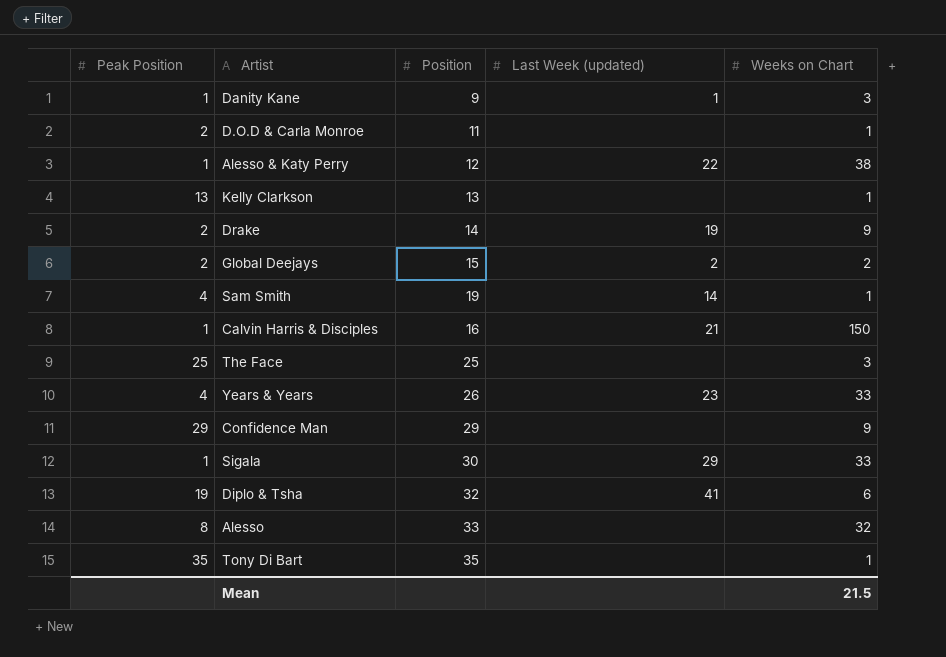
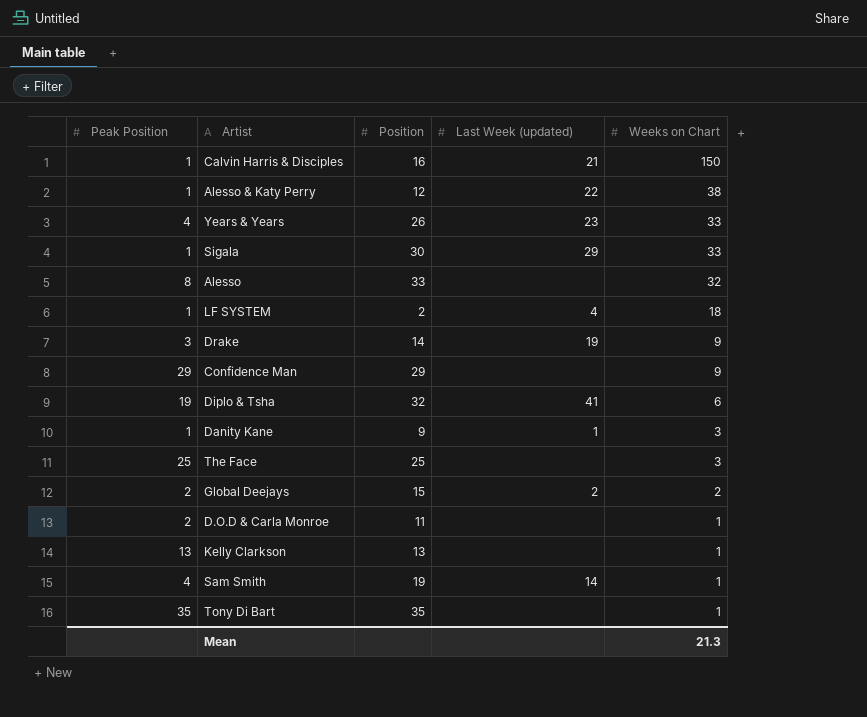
row order: none -> Weeks on Chart descending
row LF SYSTEM: none -> 1 | 2 | 4 | 18
Drake | Peak Position: 2 -> 3
Mean | Weeks on Chart: 21.5 -> 21.3

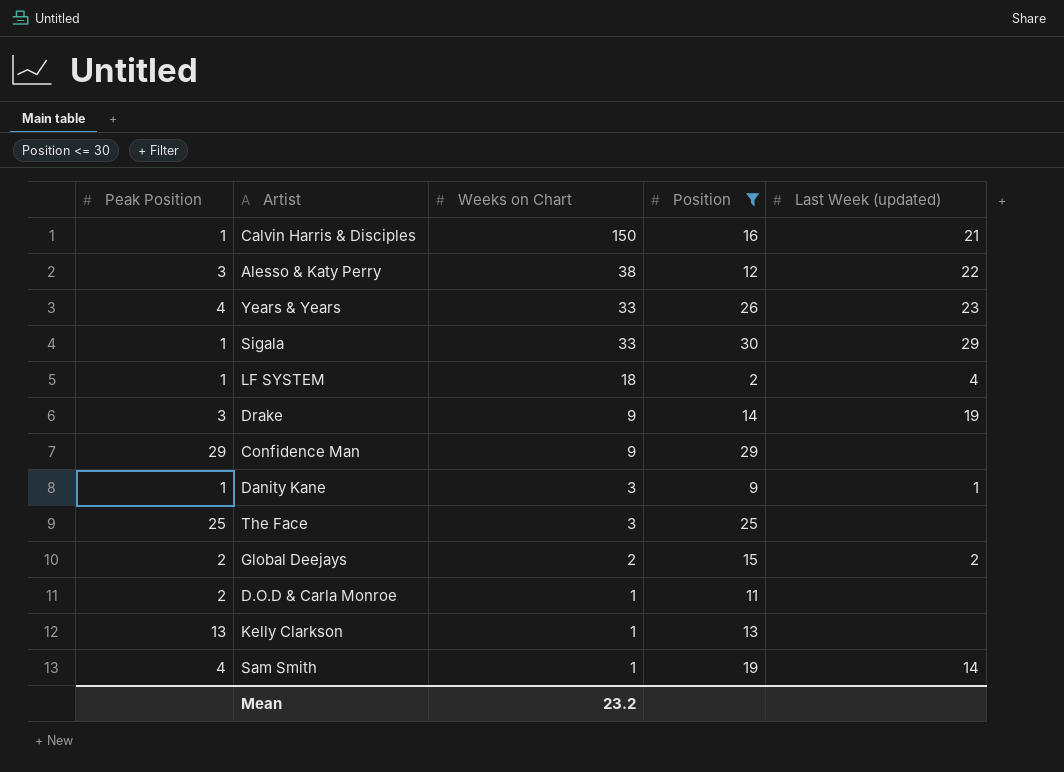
filter: none -> Position <= 30
column Weeks on Chart | position: 5 -> 3
Alesso & Katy Perry | Peak Position: 1 -> 3
Mean | Weeks on Chart: 21.3 -> 23.2

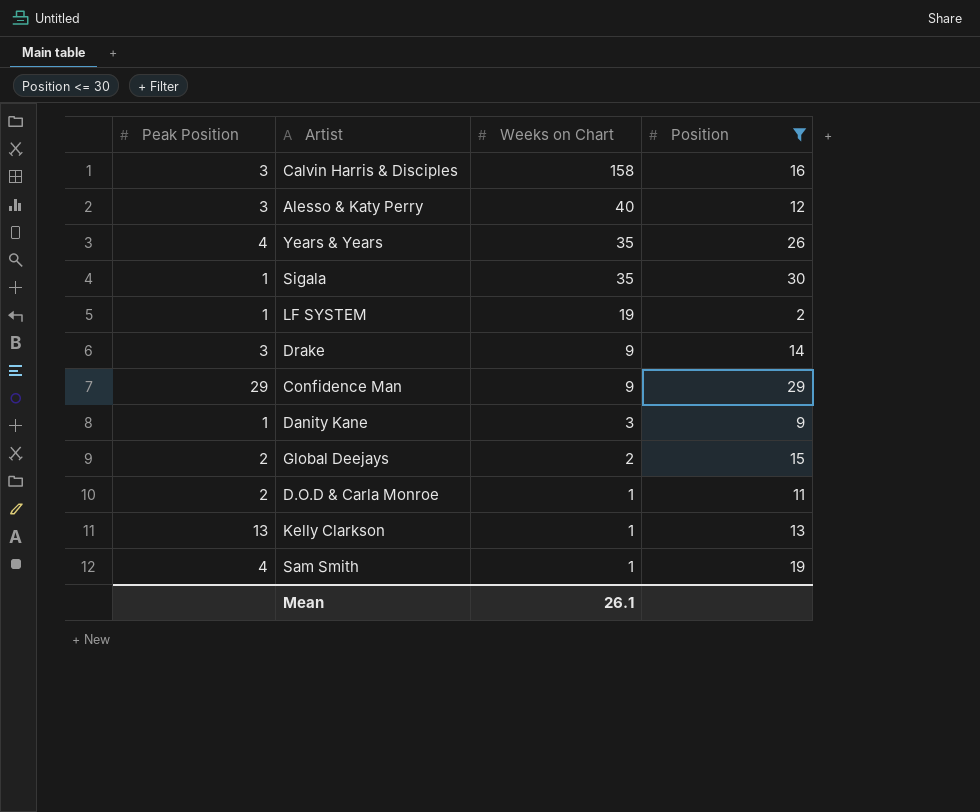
column Last Week (updated) | position: 5 -> none
row The Face: 25 | 3 | 25 | none -> none
Calvin Harris & Disciples | Peak Position: 1 -> 3
Calvin Harris & Disciples | Weeks on Chart: 150 -> 158
Alesso & Katy Perry | Weeks on Chart: 38 -> 40
Years & Years | Weeks on Chart: 33 -> 35
Sigala | Weeks on Chart: 33 -> 35
LF SYSTEM | Weeks on Chart: 18 -> 19
Mean | Weeks on Chart: 23.2 -> 26.1

